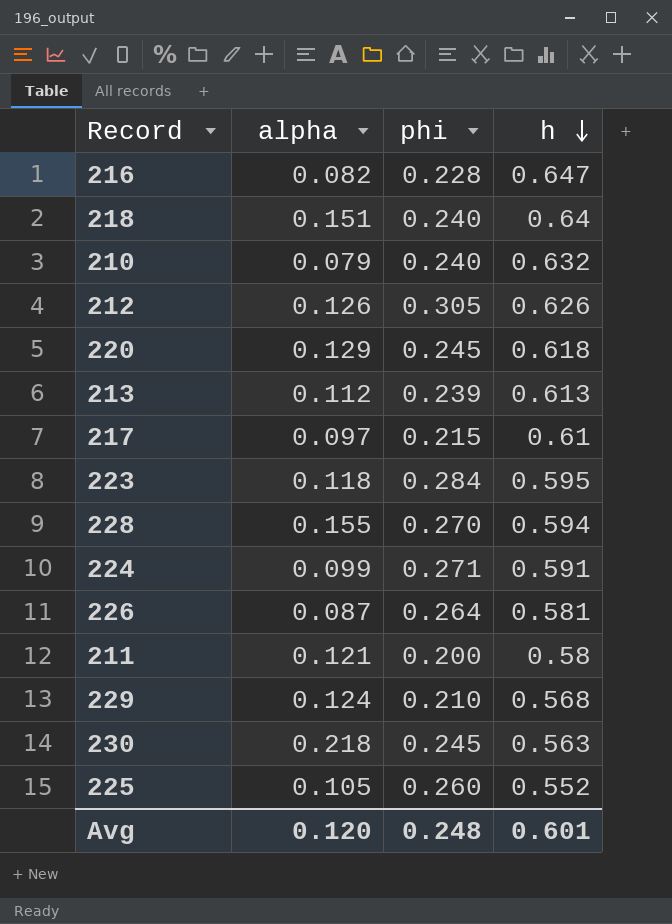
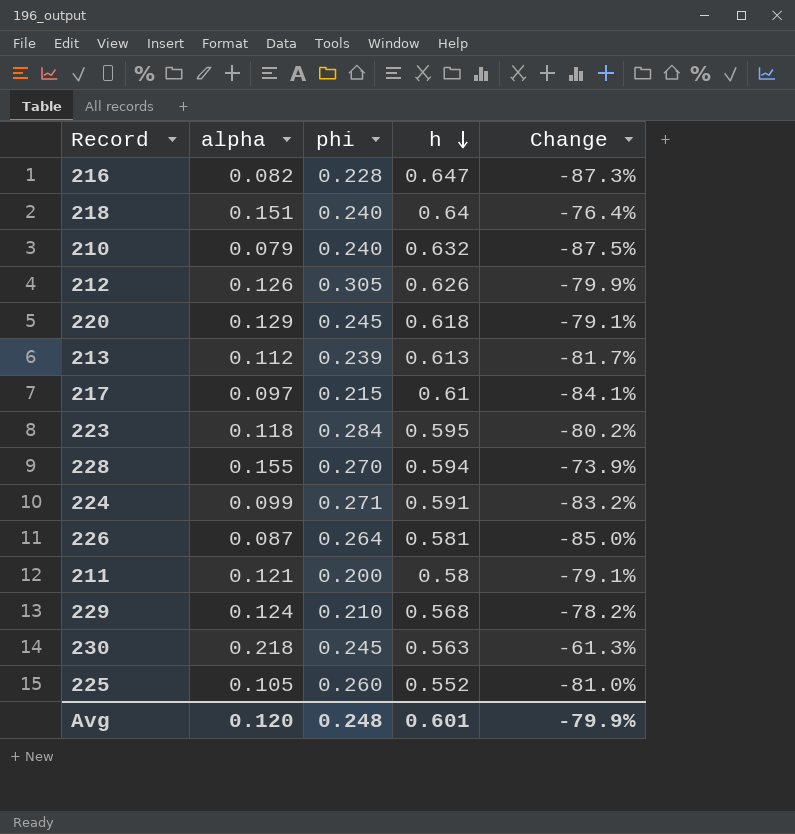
column Change | formula: none -> ([alpha] - [h]) / [h]

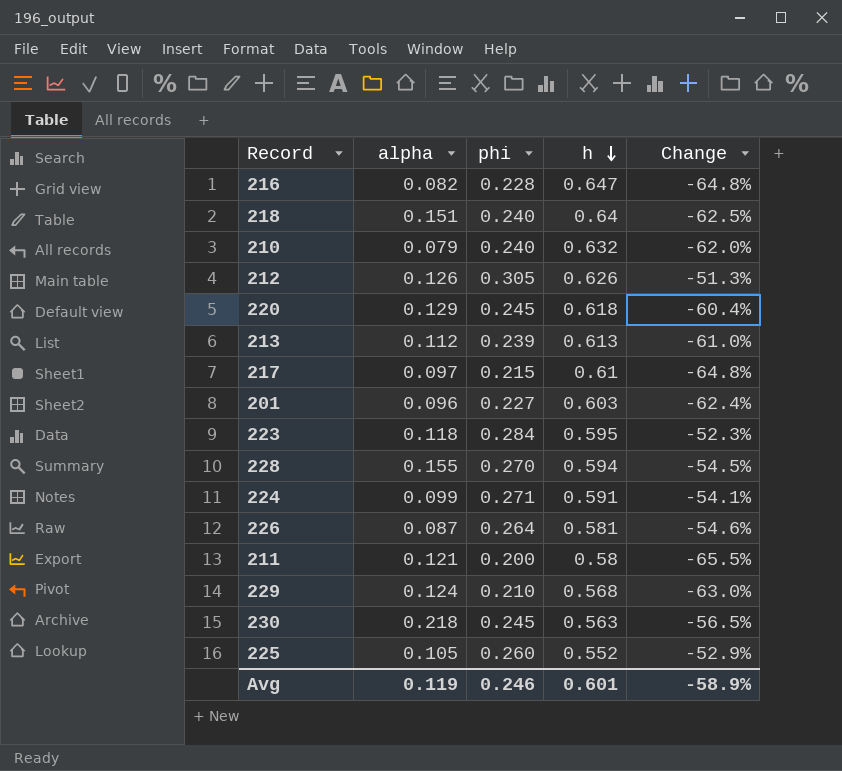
column Change | formula: ([alpha] - [h]) / [h] -> ([phi] - [h]) / [h]
row 201: none -> 0.096 | 0.227 | 0.603 | -62.4%
Avg | alpha: 0.120 -> 0.119
Avg | phi: 0.248 -> 0.246
Avg | Change: -79.9% -> -58.9%

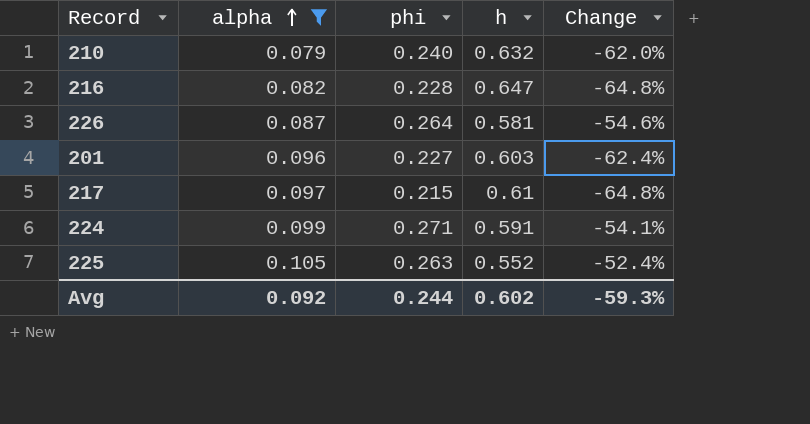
filter: none -> alpha <= 0.105
row order: h descending -> alpha ascending
225 | phi: 0.260 -> 0.263
225 | Change: -52.9% -> -52.4%
Avg | alpha: 0.119 -> 0.092
Avg | phi: 0.246 -> 0.244
Avg | h: 0.601 -> 0.602
Avg | Change: -58.9% -> -59.3%

